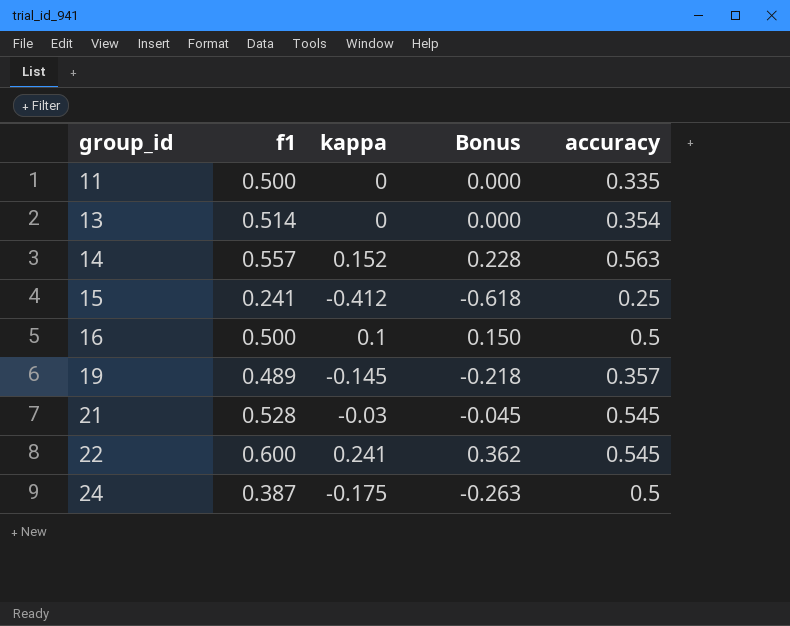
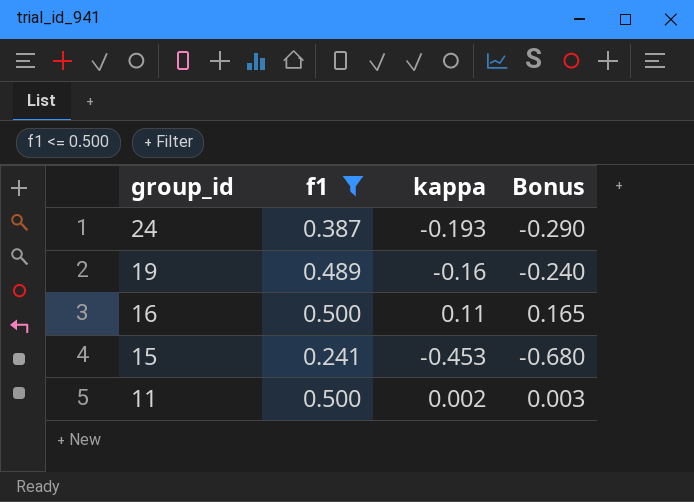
filter: none -> f1 <= 0.500
row order: group_id ascending -> group_id descending
column accuracy | position: 5 -> none
24 | kappa: -0.175 -> -0.193
24 | Bonus: -0.263 -> -0.290
19 | kappa: -0.145 -> -0.16
19 | Bonus: -0.218 -> -0.240
16 | kappa: 0.1 -> 0.11
16 | Bonus: 0.150 -> 0.165
15 | kappa: -0.412 -> -0.453
15 | Bonus: -0.618 -> -0.680
11 | kappa: 0 -> 0.002
11 | Bonus: 0.000 -> 0.003

